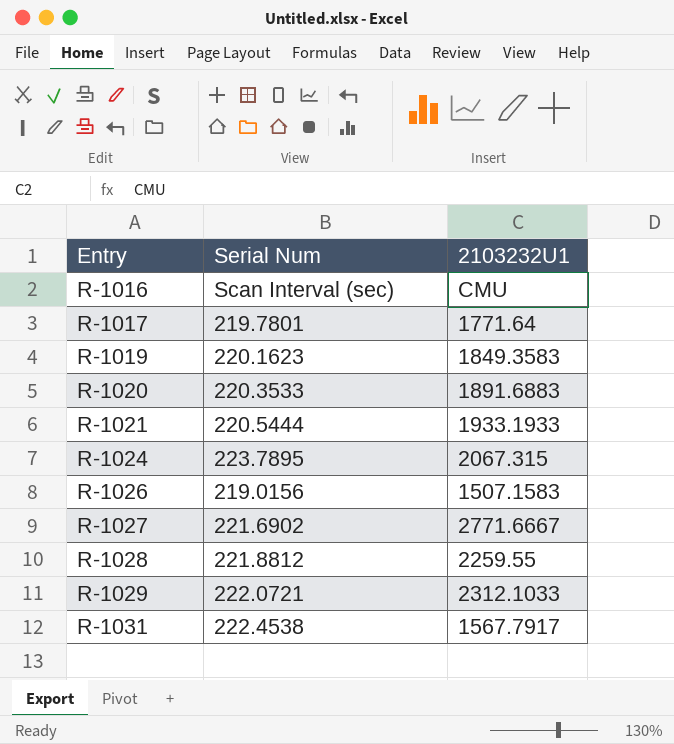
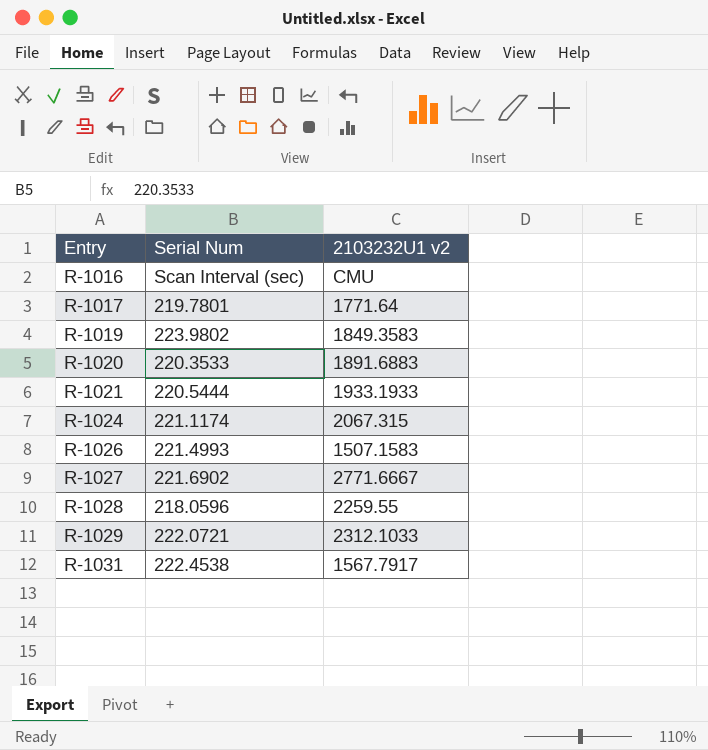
column name: 2103232U1 -> 2103232U1 v2
R-1019 | Serial Num: 220.1623 -> 223.9802
R-1024 | Serial Num: 223.7895 -> 221.1174
R-1026 | Serial Num: 219.0156 -> 221.4993
R-1028 | Serial Num: 221.8812 -> 218.0596

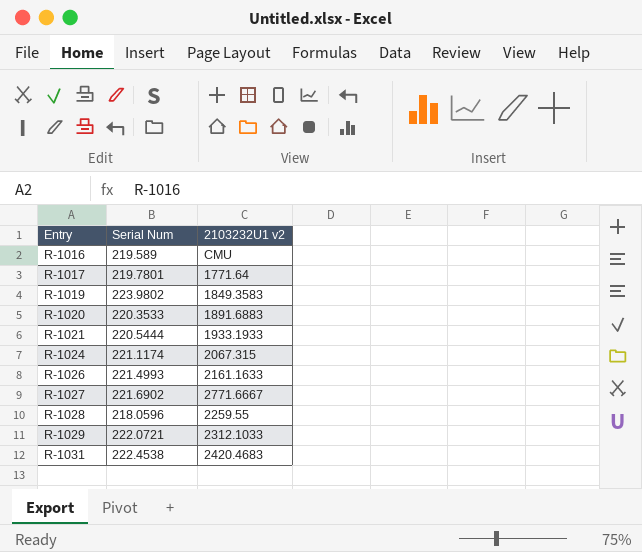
R-1016 | Serial Num: Scan Interval (sec) -> 219.589
R-1026 | 2103232U1 v2: 1507.1583 -> 2161.1633
R-1031 | 2103232U1 v2: 1567.7917 -> 2420.4683

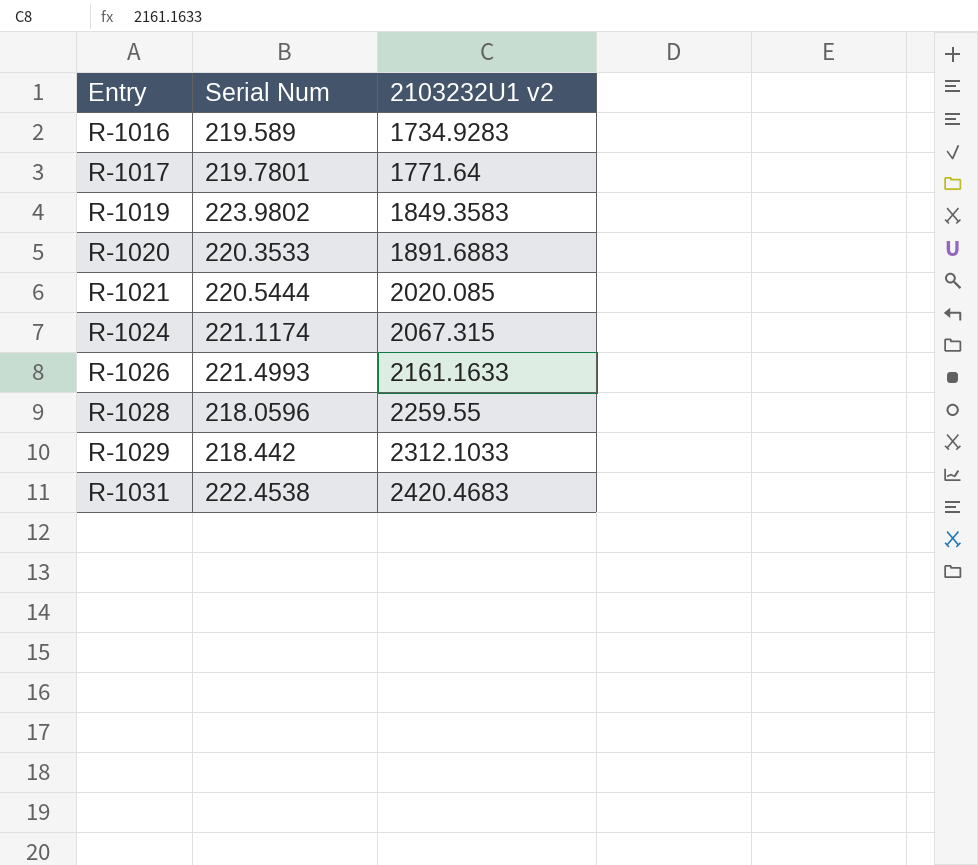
row R-1027: 221.6902 | 2771.6667 -> none
R-1016 | 2103232U1 v2: CMU -> 1734.9283
R-1021 | 2103232U1 v2: 1933.1933 -> 2020.085
R-1029 | Serial Num: 222.0721 -> 218.442

